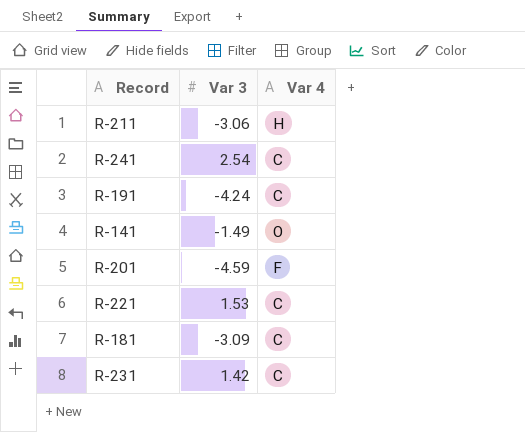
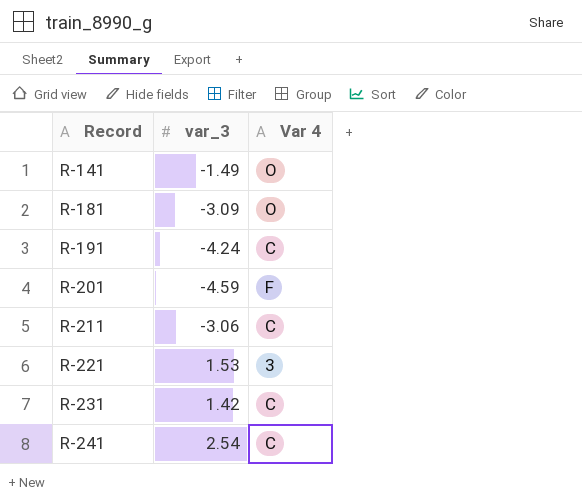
row order: none -> Record ascending
column name: Var 3 -> var_3
R-181 | Var 4: C -> O
R-211 | Var 4: H -> C
R-221 | Var 4: C -> 3

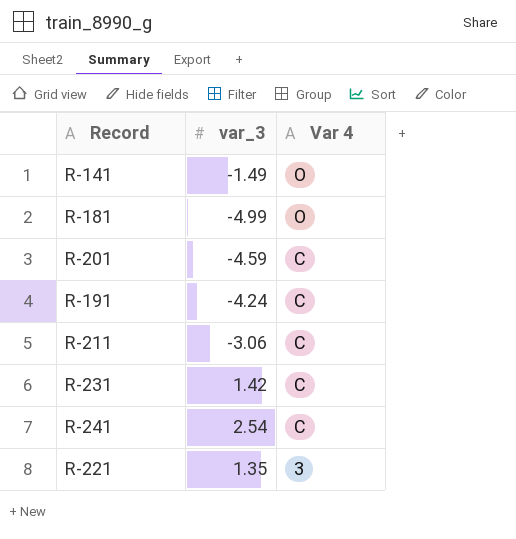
row order: Record ascending -> Var 4 descending
R-181 | var_3: -3.09 -> -4.99
R-201 | Var 4: F -> C
R-221 | var_3: 1.53 -> 1.35

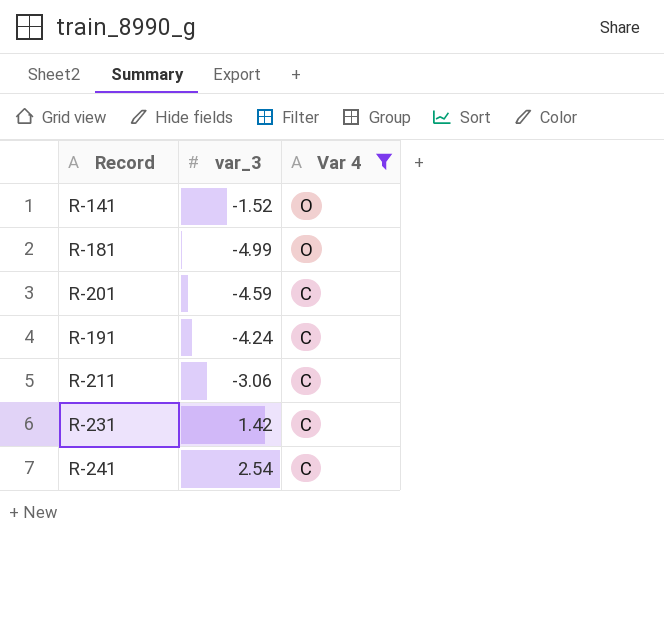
filter: none -> Var 4 != 3
R-141 | var_3: -1.49 -> -1.52

